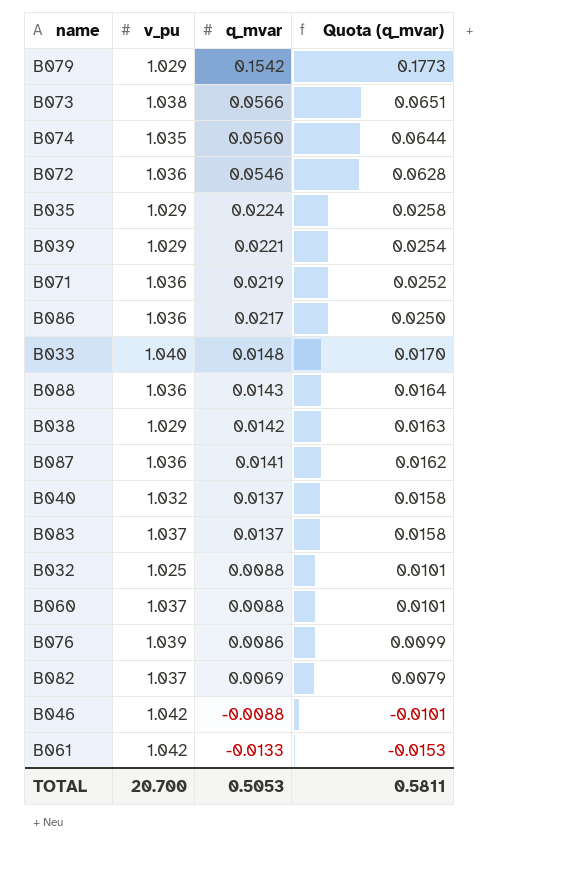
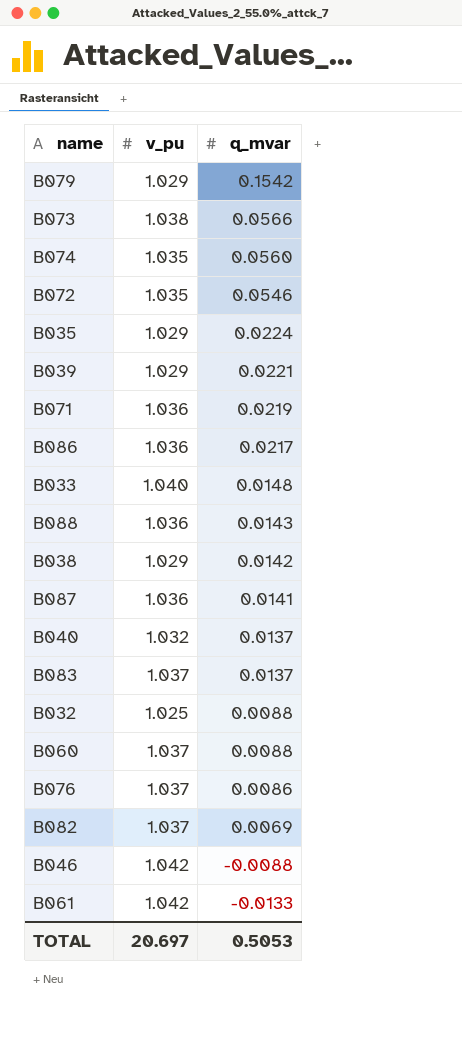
column Quota (q_mvar) | formula: [q_mvar] * 1.15 -> none
B072 | v_pu: 1.036 -> 1.035
B076 | v_pu: 1.039 -> 1.037
TOTAL | v_pu: 20.700 -> 20.697

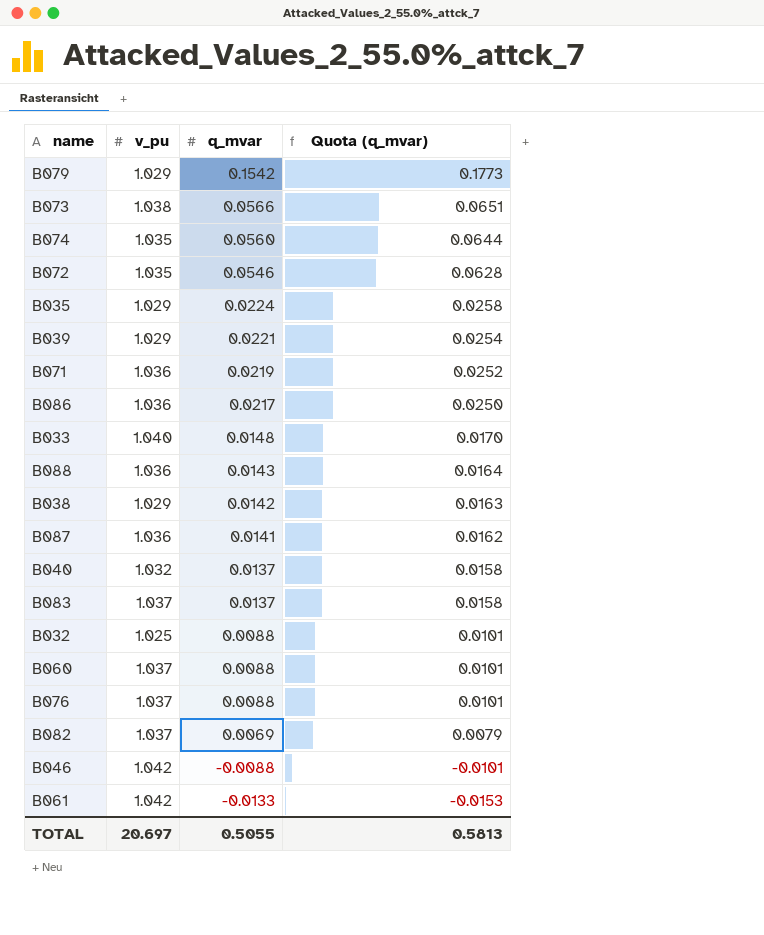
column Quota (q_mvar) | formula: none -> [q_mvar] * 1.15
B076 | q_mvar: 0.0086 -> 0.0088
TOTAL | q_mvar: 0.5053 -> 0.5055

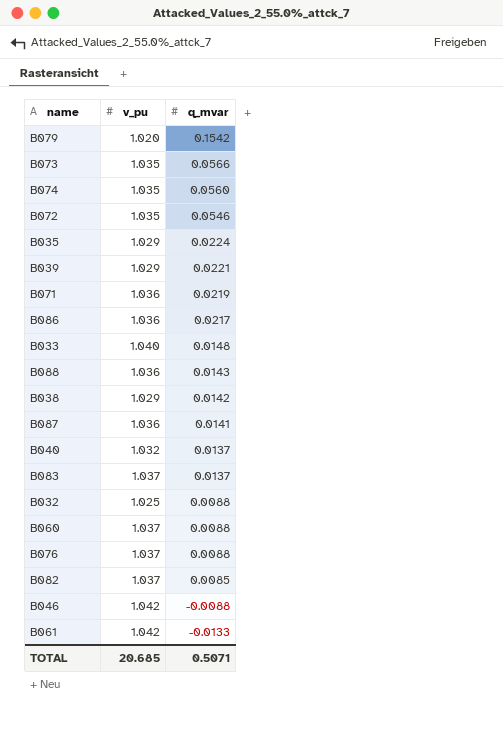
column Quota (q_mvar) | formula: [q_mvar] * 1.15 -> none
B079 | v_pu: 1.029 -> 1.020
B073 | v_pu: 1.038 -> 1.035
B082 | q_mvar: 0.0069 -> 0.0085
TOTAL | v_pu: 20.697 -> 20.685
TOTAL | q_mvar: 0.5055 -> 0.5071

